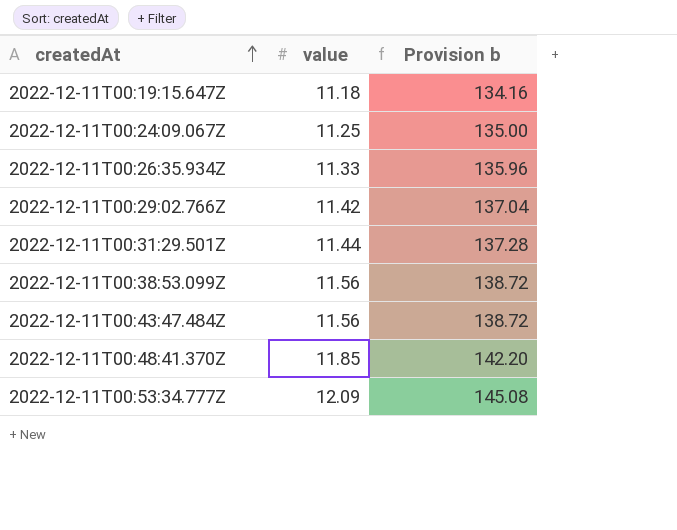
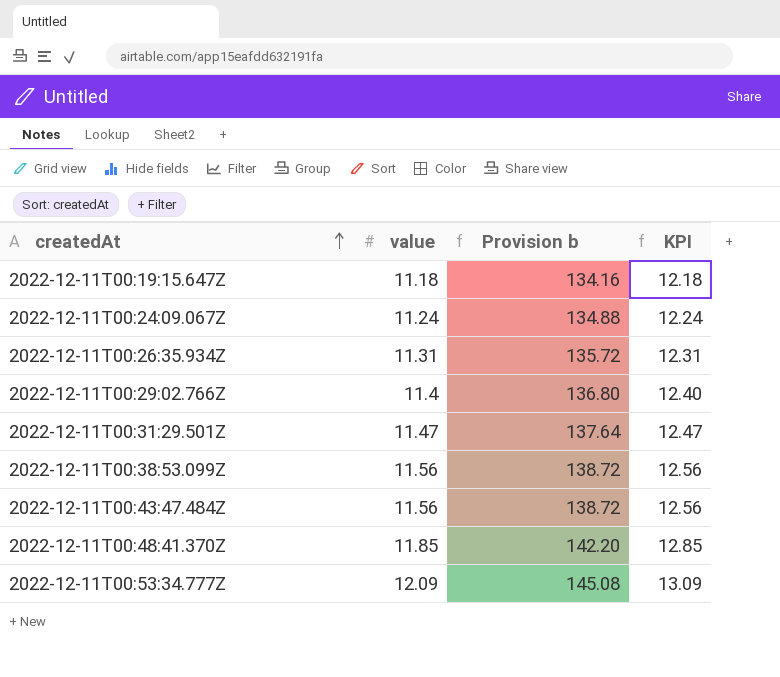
column KPI | formula: none -> [value] + 1
2022-12-11T00:24:09.067Z | value: 11.25 -> 11.24
2022-12-11T00:24:09.067Z | Provision b: 135.00 -> 134.88
2022-12-11T00:26:35.934Z | value: 11.33 -> 11.31
2022-12-11T00:26:35.934Z | Provision b: 135.96 -> 135.72
2022-12-11T00:29:02.766Z | value: 11.42 -> 11.4
2022-12-11T00:29:02.766Z | Provision b: 137.04 -> 136.80
2022-12-11T00:31:29.501Z | value: 11.44 -> 11.47
2022-12-11T00:31:29.501Z | Provision b: 137.28 -> 137.64

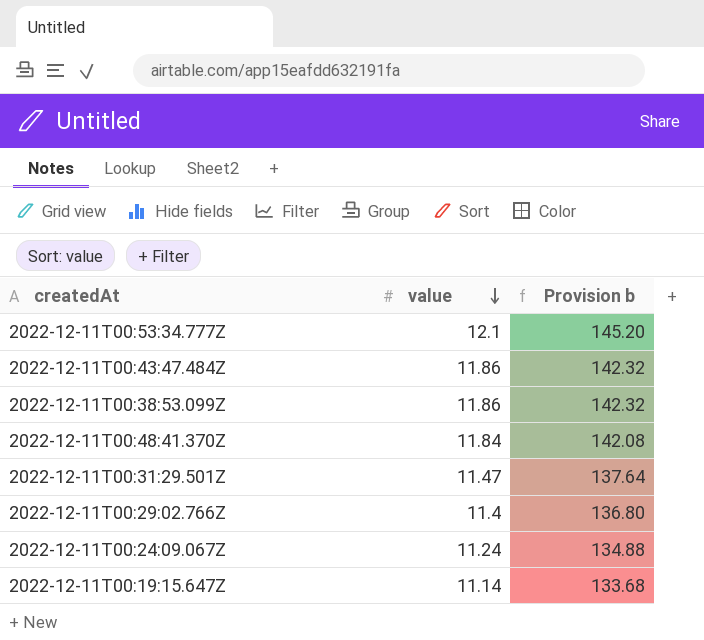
row order: createdAt ascending -> value descending
column KPI | formula: [value] + 1 -> none
row 2022-12-11T00:26:35.934Z: 11.31 | 135.72 | 12.31 -> none
2022-12-11T00:53:34.777Z | value: 12.09 -> 12.1
2022-12-11T00:53:34.777Z | Provision b: 145.08 -> 145.20
2022-12-11T00:43:47.484Z | value: 11.56 -> 11.86
2022-12-11T00:43:47.484Z | Provision b: 138.72 -> 142.32
2022-12-11T00:38:53.099Z | value: 11.56 -> 11.86
2022-12-11T00:38:53.099Z | Provision b: 138.72 -> 142.32
2022-12-11T00:48:41.370Z | value: 11.85 -> 11.84
2022-12-11T00:48:41.370Z | Provision b: 142.20 -> 142.08
2022-12-11T00:19:15.647Z | value: 11.18 -> 11.14
2022-12-11T00:19:15.647Z | Provision b: 134.16 -> 133.68

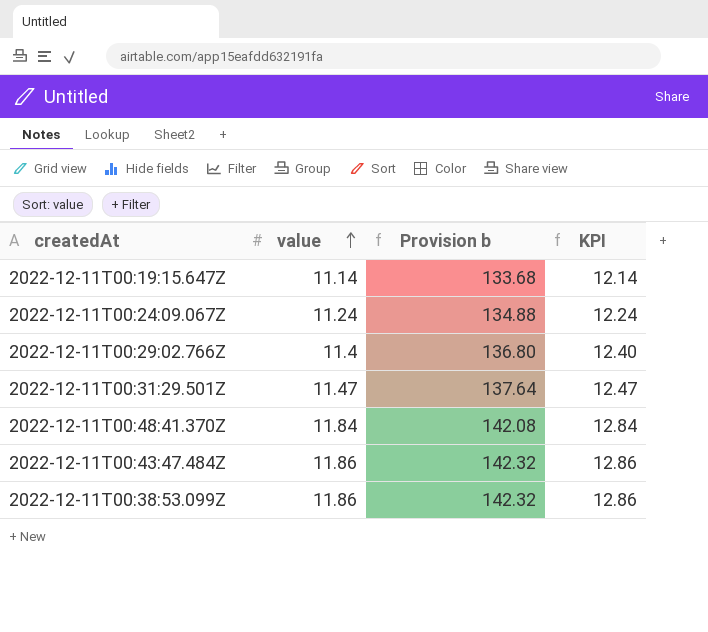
row order: value descending -> value ascending
column KPI | formula: none -> [value] + 1
row 2022-12-11T00:53:34.777Z: 12.1 | 145.20 -> none

